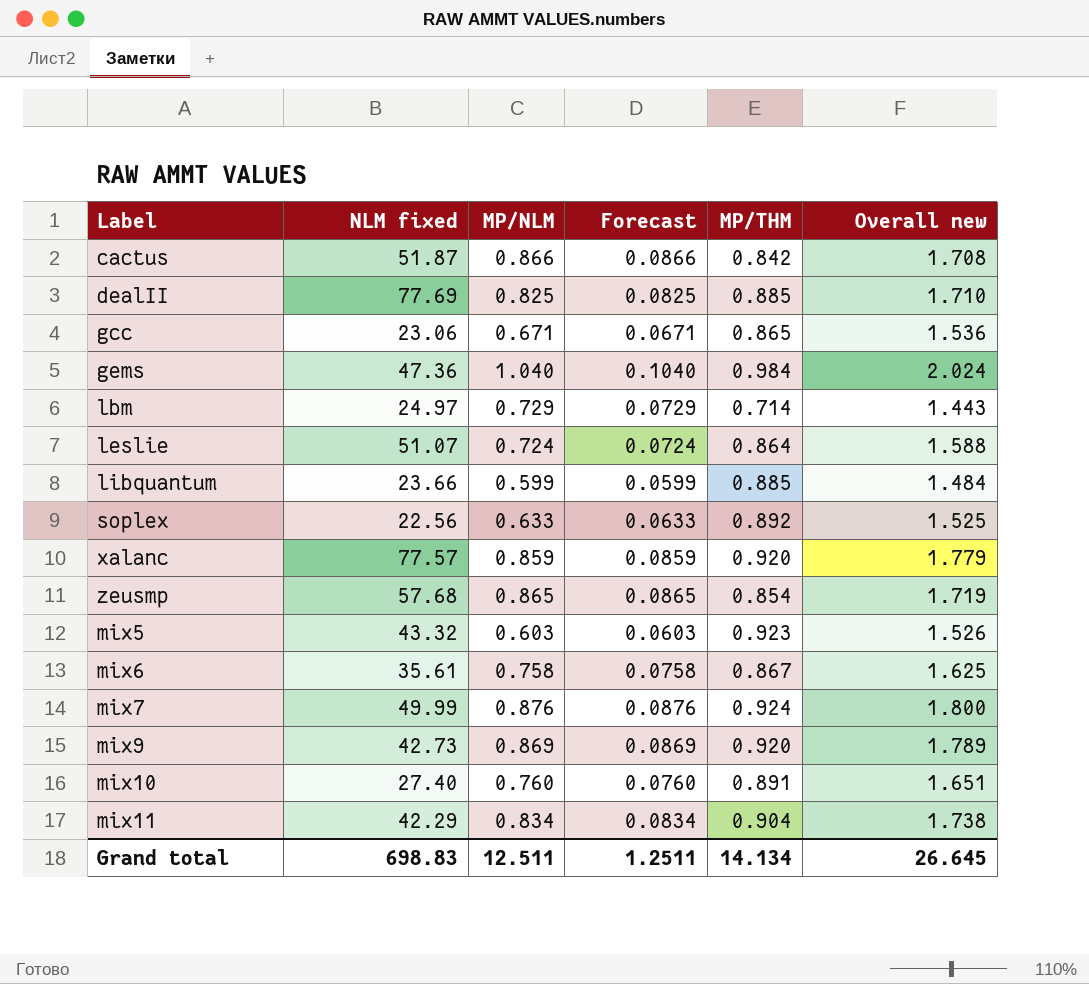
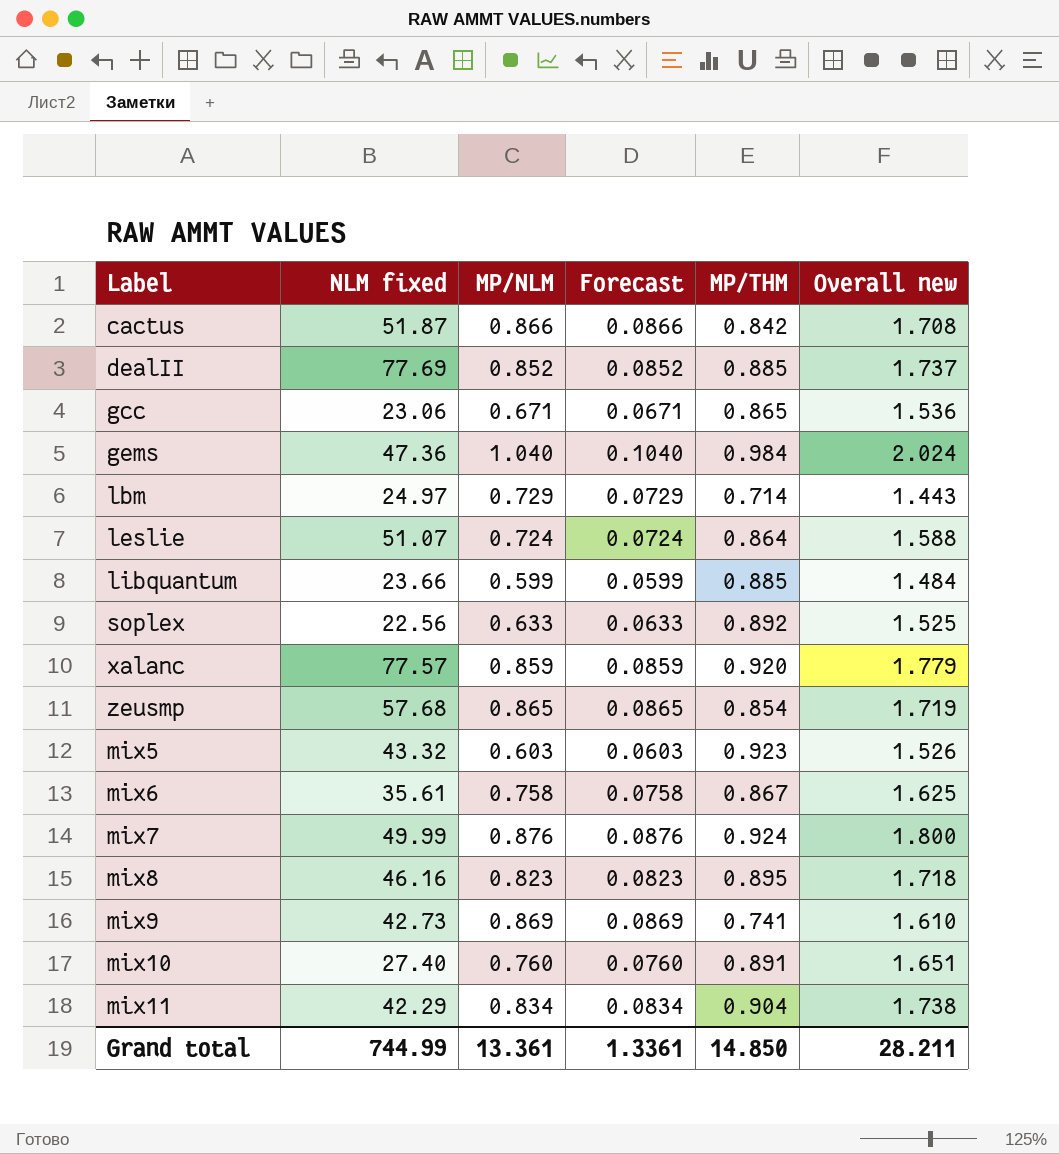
dealII | MP/NLM: 0.825 -> 0.852
dealII | Forecast: 0.0825 -> 0.0852
dealII | Overall new: 1.710 -> 1.737
row mix8: none -> 46.16 | 0.823 | 0.0823 | 0.895 | 1.718
mix9 | MP/THM: 0.920 -> 0.741
mix9 | Overall new: 1.789 -> 1.610
Grand total | NLM fixed: 698.83 -> 744.99
Grand total | MP/NLM: 12.511 -> 13.361
Grand total | Forecast: 1.2511 -> 1.3361
Grand total | MP/THM: 14.134 -> 14.850
Grand total | Overall new: 26.645 -> 28.211

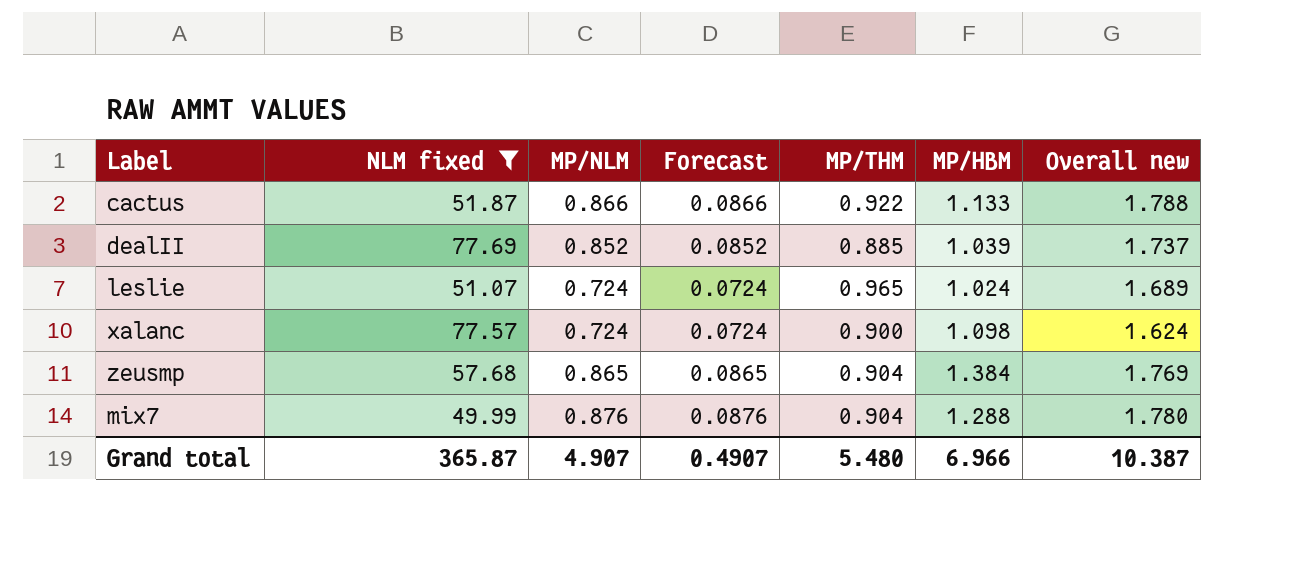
filter: none -> NLM fixed >= 49.99
column MP/HBM | position: none -> 6
cactus | MP/THM: 0.842 -> 0.922
cactus | Overall new: 1.708 -> 1.788
leslie | MP/THM: 0.864 -> 0.965
leslie | Overall new: 1.588 -> 1.689
xalanc | MP/NLM: 0.859 -> 0.724
xalanc | Forecast: 0.0859 -> 0.0724
xalanc | MP/THM: 0.920 -> 0.900
xalanc | Overall new: 1.779 -> 1.624
zeusmp | MP/THM: 0.854 -> 0.904
zeusmp | Overall new: 1.719 -> 1.769
mix7 | MP/THM: 0.924 -> 0.904
mix7 | Overall new: 1.800 -> 1.780
Grand total | NLM fixed: 744.99 -> 365.87
Grand total | MP/NLM: 13.361 -> 4.907
Grand total | Forecast: 1.3361 -> 0.4907
Grand total | MP/THM: 14.850 -> 5.480
Grand total | Overall new: 28.211 -> 10.387

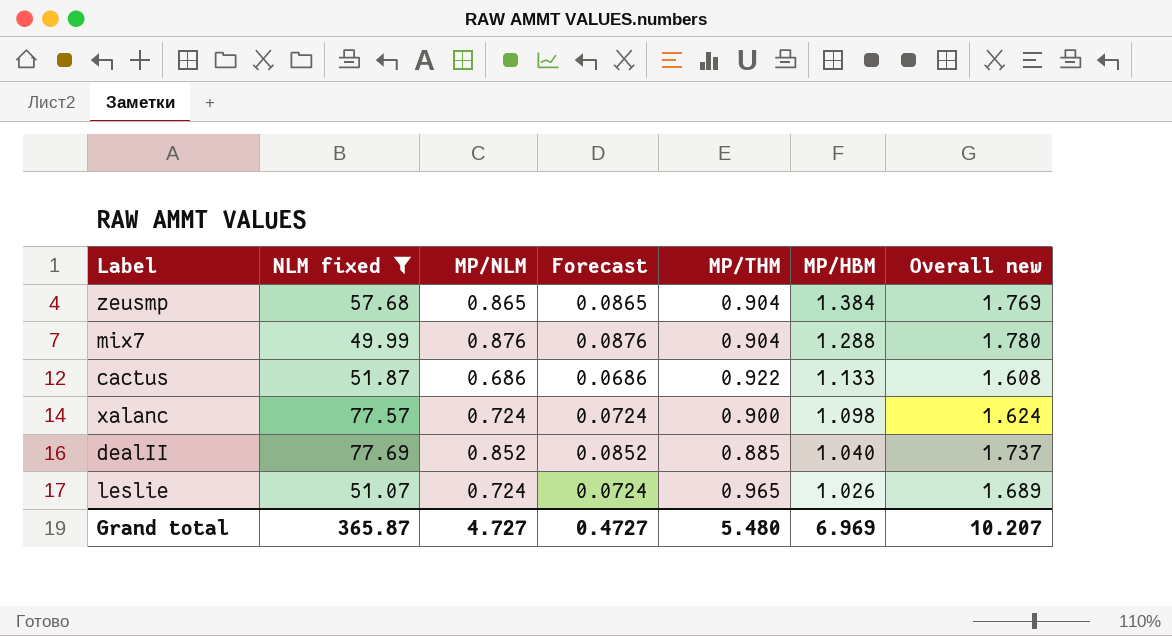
row order: none -> MP/HBM descending
cactus | MP/NLM: 0.866 -> 0.686
cactus | Forecast: 0.0866 -> 0.0686
cactus | Overall new: 1.788 -> 1.608
dealII | MP/HBM: 1.039 -> 1.040
leslie | MP/HBM: 1.024 -> 1.026
Grand total | MP/NLM: 4.907 -> 4.727
Grand total | Forecast: 0.4907 -> 0.4727
Grand total | MP/HBM: 6.966 -> 6.969
Grand total | Overall new: 10.387 -> 10.207

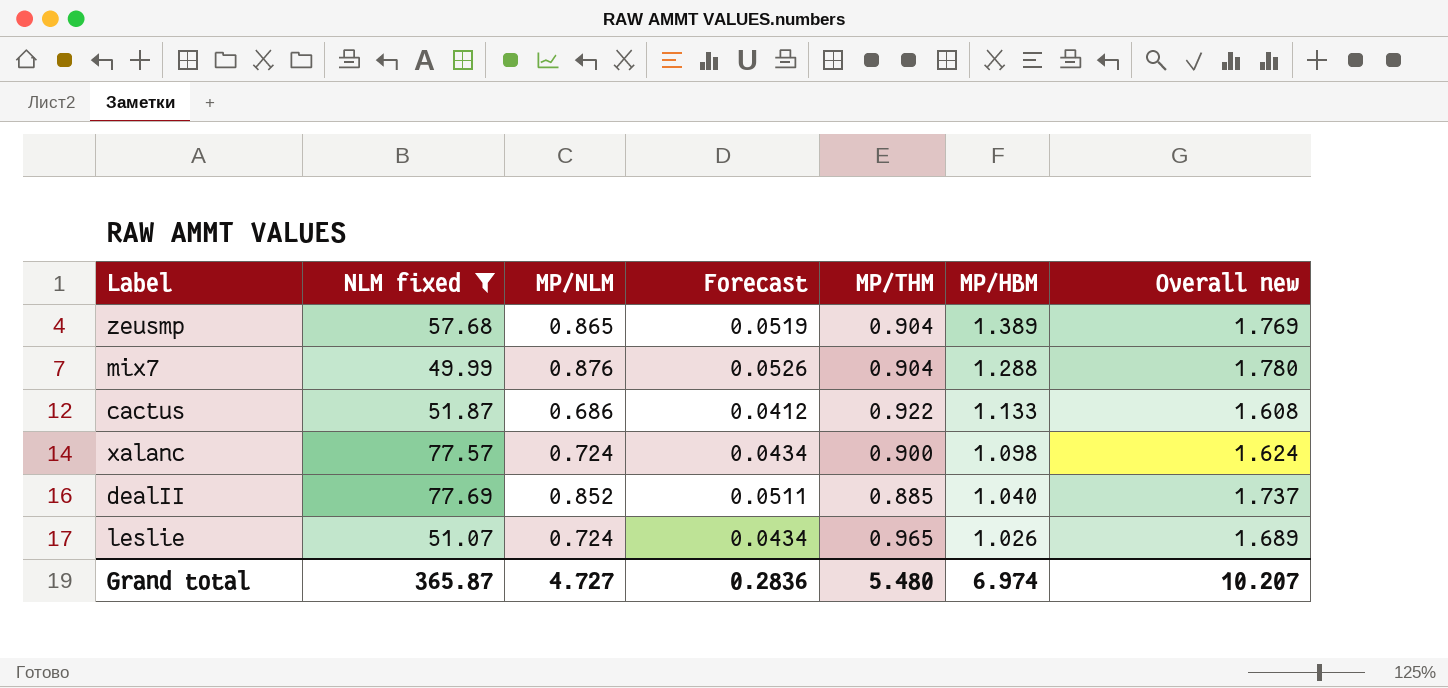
column Forecast | formula: [MP/NLM] * 0.1 -> [MP/NLM] * 0.06
zeusmp | MP/HBM: 1.384 -> 1.389
Grand total | Forecast: 0.4727 -> 0.2836
Grand total | MP/HBM: 6.969 -> 6.974

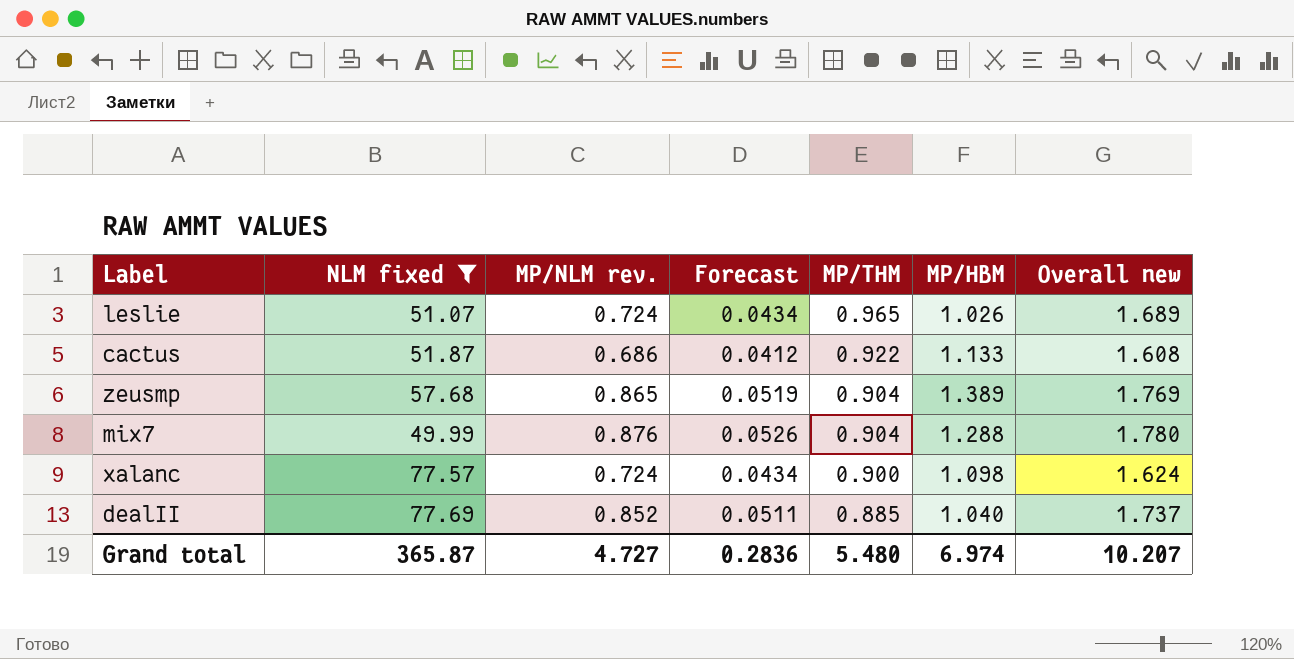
row order: MP/HBM descending -> MP/THM descending
column name: MP/NLM -> MP/NLM rev.

